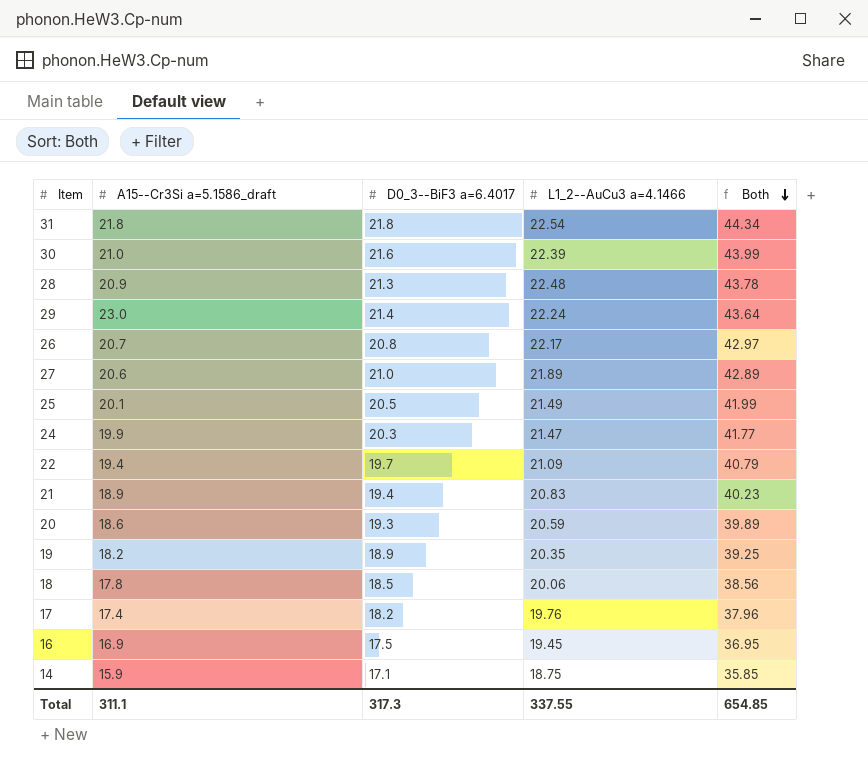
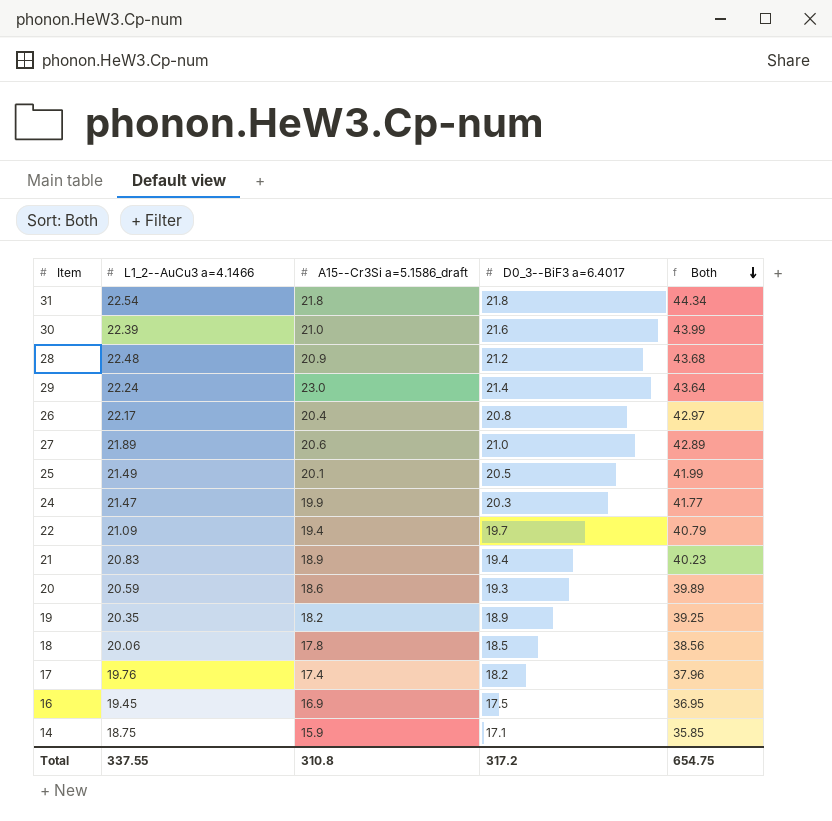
column L1_2--AuCu3 a=4.1466 | position: 4 -> 2
28 | D0_3--BiF3 a=6.4017: 21.3 -> 21.2
28 | Both: 43.78 -> 43.68
26 | A15--Cr3Si a=5.1586_draft: 20.7 -> 20.4
Total | A15--Cr3Si a=5.1586_draft: 311.1 -> 310.8
Total | D0_3--BiF3 a=6.4017: 317.3 -> 317.2
Total | Both: 654.85 -> 654.75

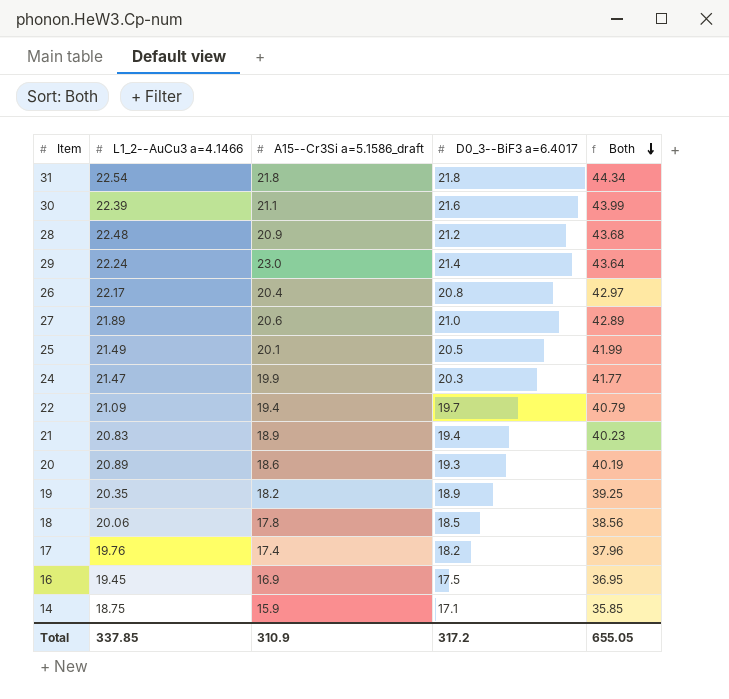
30 | A15--Cr3Si a=5.1586_draft: 21.0 -> 21.1
20 | L1_2--AuCu3 a=4.1466: 20.59 -> 20.89
20 | Both: 39.89 -> 40.19
Total | L1_2--AuCu3 a=4.1466: 337.55 -> 337.85
Total | A15--Cr3Si a=5.1586_draft: 310.8 -> 310.9
Total | Both: 654.75 -> 655.05

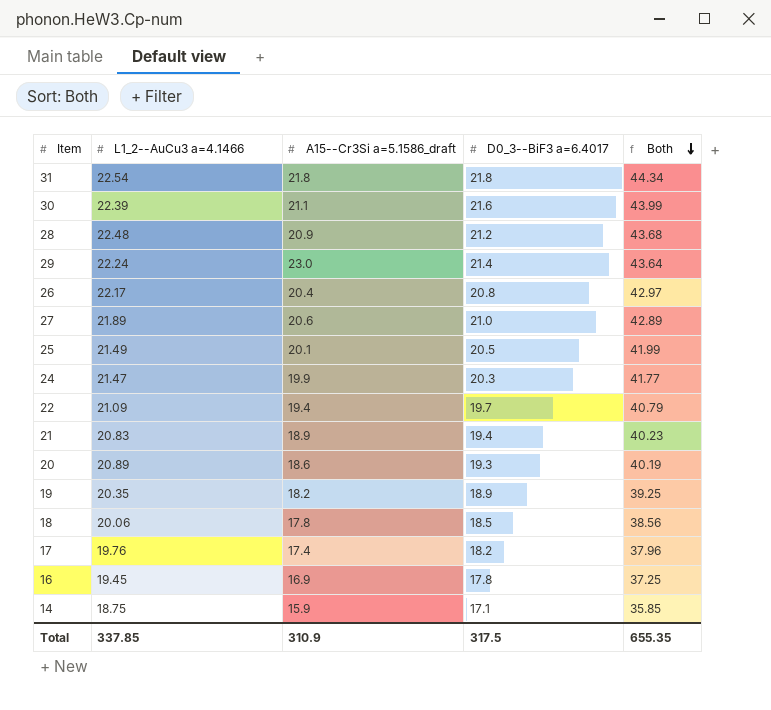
16 | D0_3--BiF3 a=6.4017: 17.5 -> 17.8
16 | Both: 36.95 -> 37.25
Total | D0_3--BiF3 a=6.4017: 317.2 -> 317.5
Total | Both: 655.05 -> 655.35

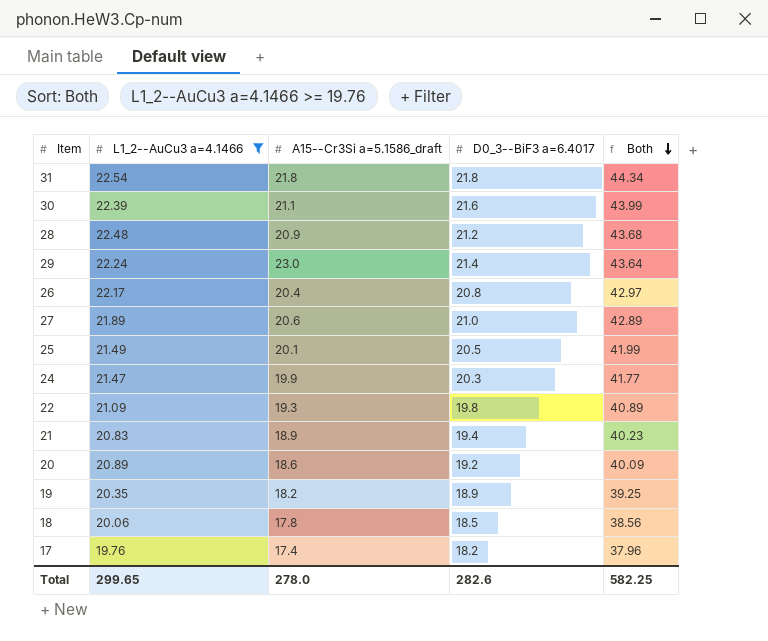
filter: none -> L1_2--AuCu3 a=4.1466 >= 19.76
22 | A15--Cr3Si a=5.1586_draft: 19.4 -> 19.3
22 | D0_3--BiF3 a=6.4017: 19.7 -> 19.8
22 | Both: 40.79 -> 40.89
20 | D0_3--BiF3 a=6.4017: 19.3 -> 19.2
20 | Both: 40.19 -> 40.09
Total | L1_2--AuCu3 a=4.1466: 337.85 -> 299.65
Total | A15--Cr3Si a=5.1586_draft: 310.9 -> 278.0
Total | D0_3--BiF3 a=6.4017: 317.5 -> 282.6
Total | Both: 655.35 -> 582.25

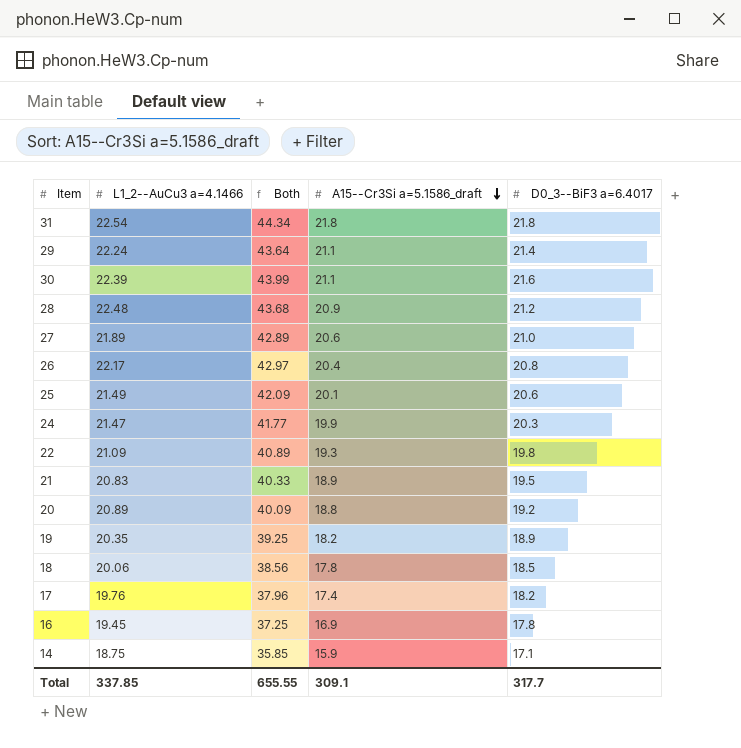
filter: L1_2--AuCu3 a=4.1466 >= 19.76 -> none
row order: Both descending -> A15--Cr3Si a=5.1586_draft descending
column Both | position: 5 -> 3
29 | A15--Cr3Si a=5.1586_draft: 23.0 -> 21.1
25 | Both: 41.99 -> 42.09
25 | D0_3--BiF3 a=6.4017: 20.5 -> 20.6
21 | Both: 40.23 -> 40.33
21 | D0_3--BiF3 a=6.4017: 19.4 -> 19.5
20 | A15--Cr3Si a=5.1586_draft: 18.6 -> 18.8
Total | L1_2--AuCu3 a=4.1466: 299.65 -> 337.85
Total | Both: 582.25 -> 655.55
Total | A15--Cr3Si a=5.1586_draft: 278.0 -> 309.1
Total | D0_3--BiF3 a=6.4017: 282.6 -> 317.7

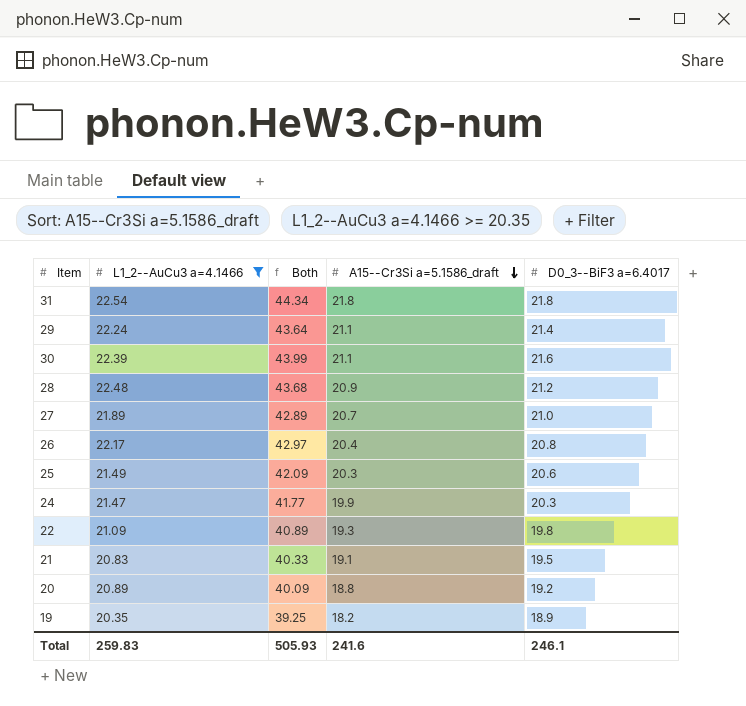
filter: none -> L1_2--AuCu3 a=4.1466 >= 20.35
27 | A15--Cr3Si a=5.1586_draft: 20.6 -> 20.7
25 | A15--Cr3Si a=5.1586_draft: 20.1 -> 20.3
21 | A15--Cr3Si a=5.1586_draft: 18.9 -> 19.1
Total | L1_2--AuCu3 a=4.1466: 337.85 -> 259.83
Total | Both: 655.55 -> 505.93
Total | A15--Cr3Si a=5.1586_draft: 309.1 -> 241.6
Total | D0_3--BiF3 a=6.4017: 317.7 -> 246.1

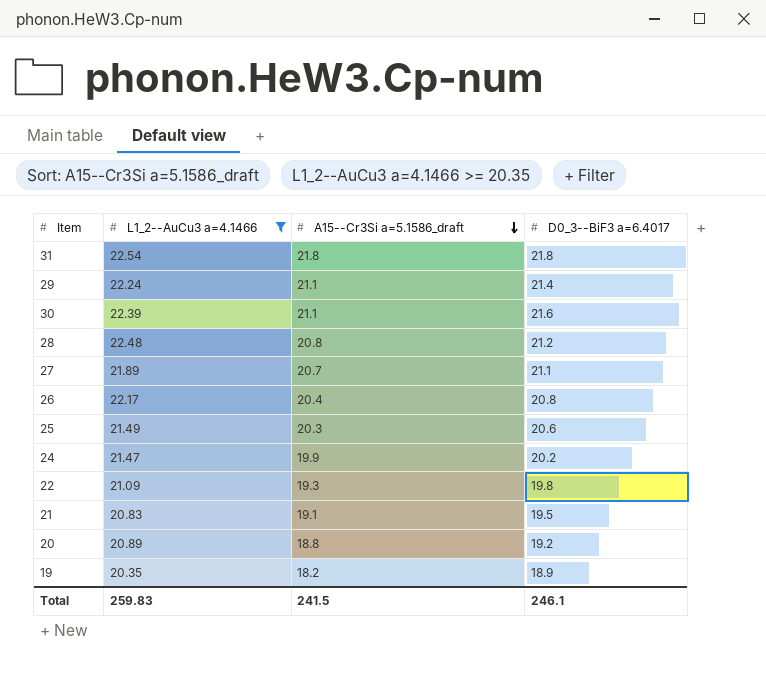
column Both | formula: [L1_2--AuCu3 a=4.1466] + [D0_3--BiF3 a=6.4017] -> none
28 | A15--Cr3Si a=5.1586_draft: 20.9 -> 20.8
27 | D0_3--BiF3 a=6.4017: 21.0 -> 21.1
24 | D0_3--BiF3 a=6.4017: 20.3 -> 20.2
Total | A15--Cr3Si a=5.1586_draft: 241.6 -> 241.5

